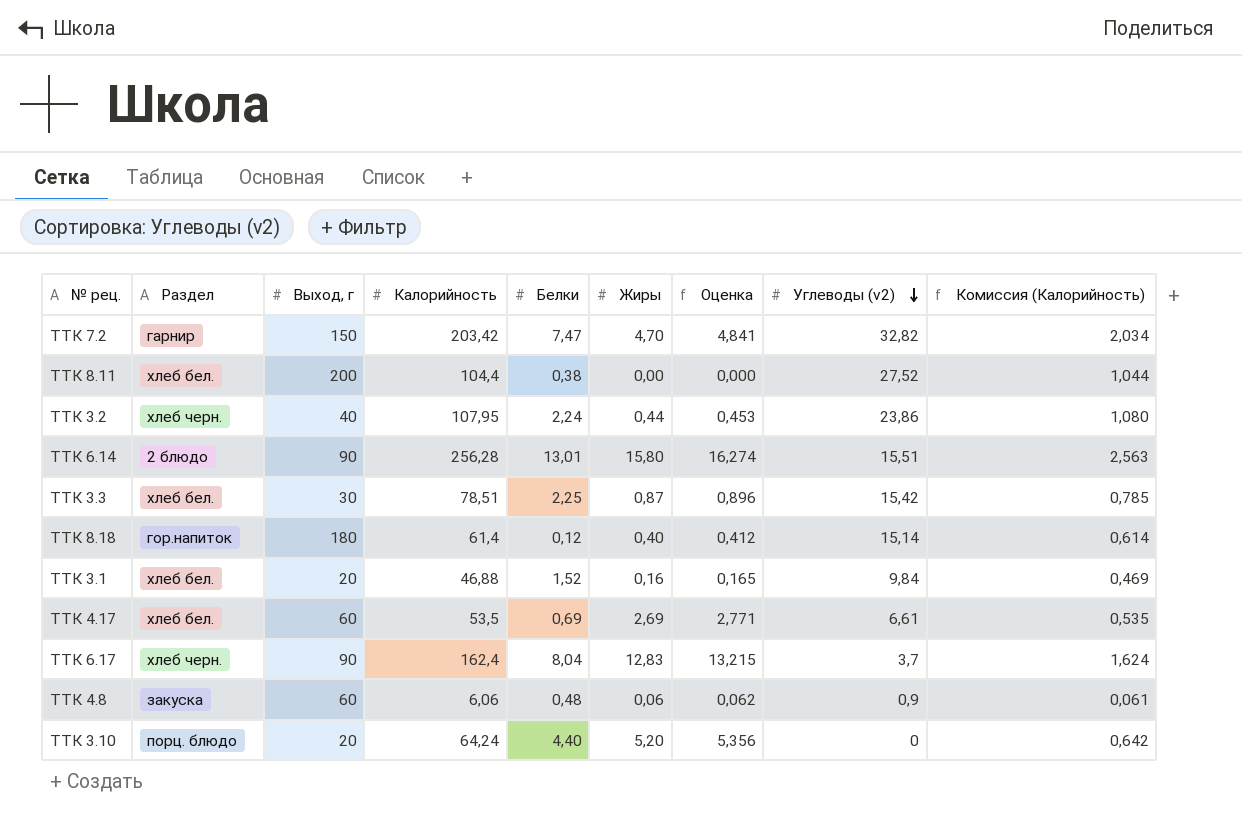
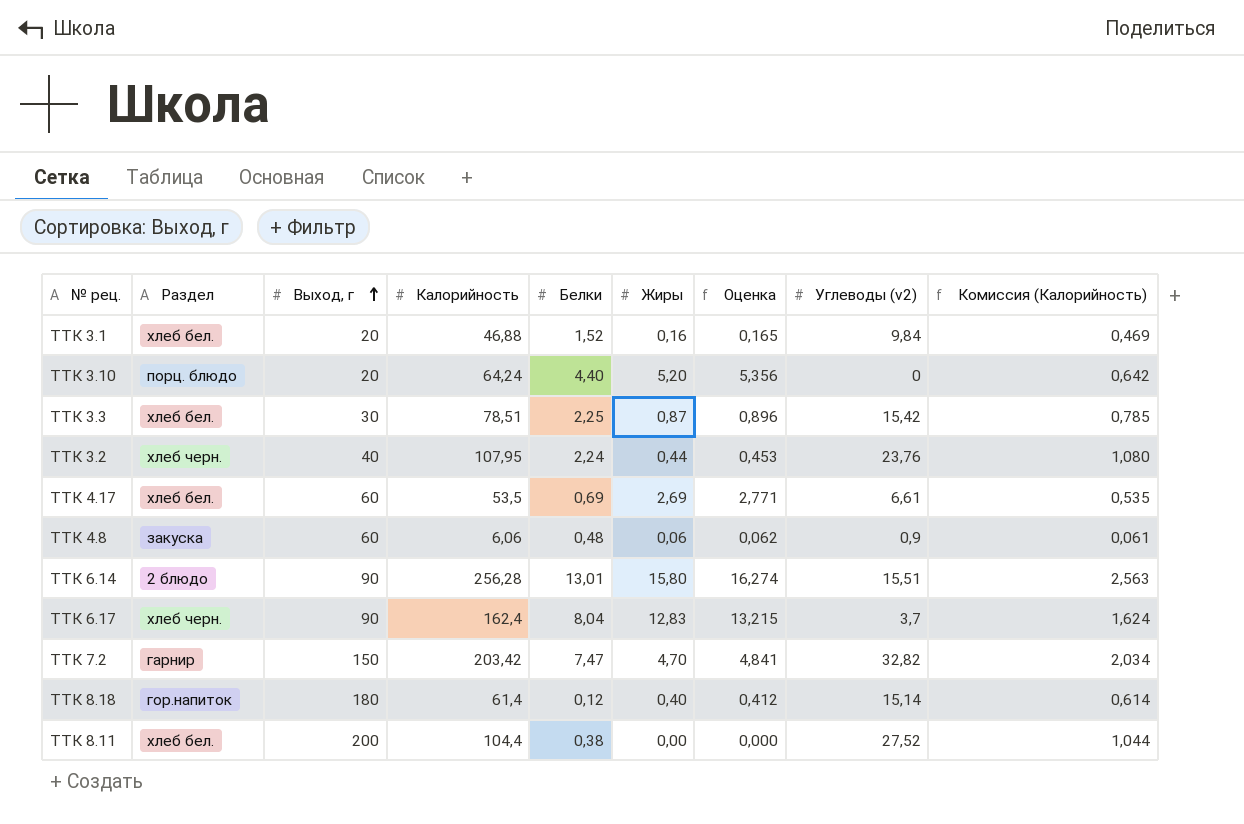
row order: Углеводы (v2) descending -> Выход, г ascending
ТТК 3.2 | Углеводы (v2): 23,86 -> 23,76

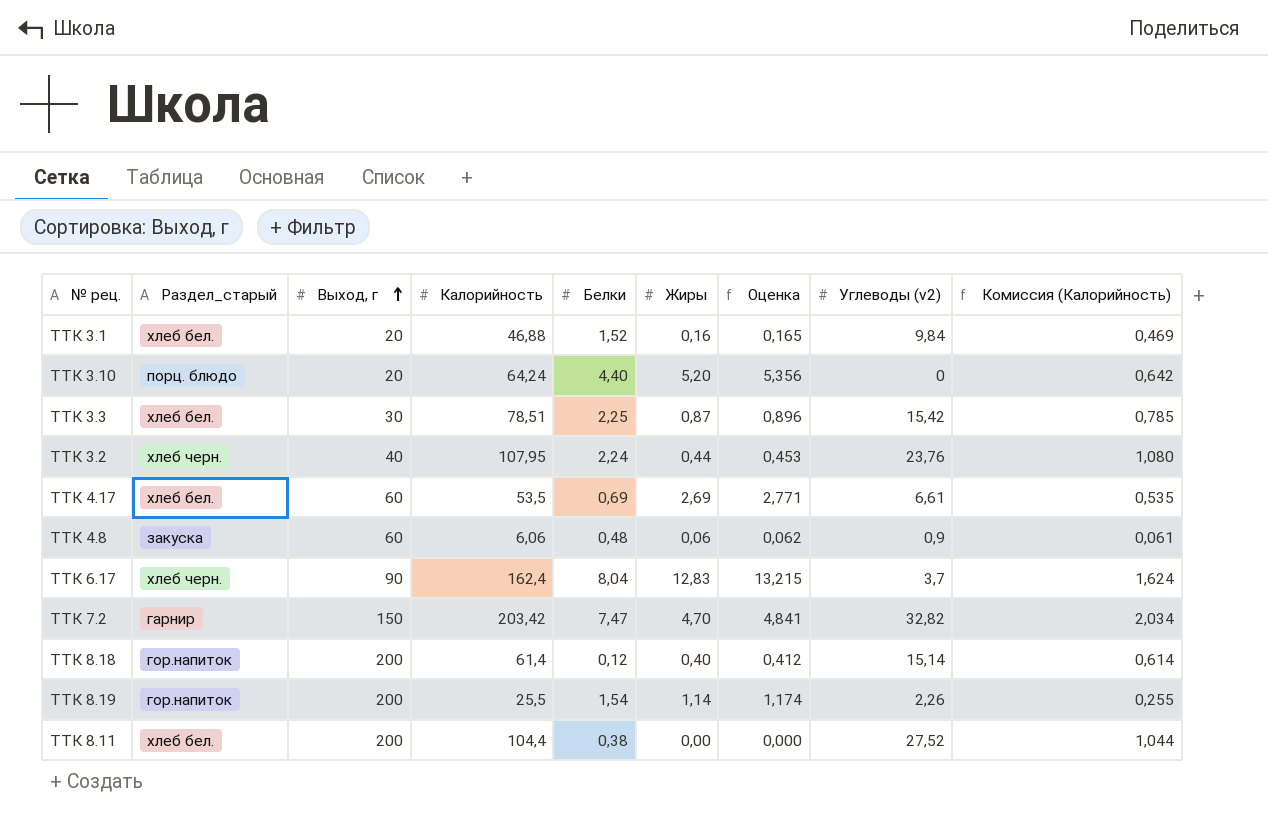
column name: Раздел -> Раздел_старый
row ТТК 6.14: 2 блюдо | 90 | 256,28 | 13,01 | 15,80 | 16,274 | 15,51 | 2,563 -> none
ТТК 8.18 | Выход, г: 180 -> 200
row ТТК 8.19: none -> гор.напиток | 200 | 25,5 | 1,54 | 1,14 | 1,174 | 2,26 | 0,255

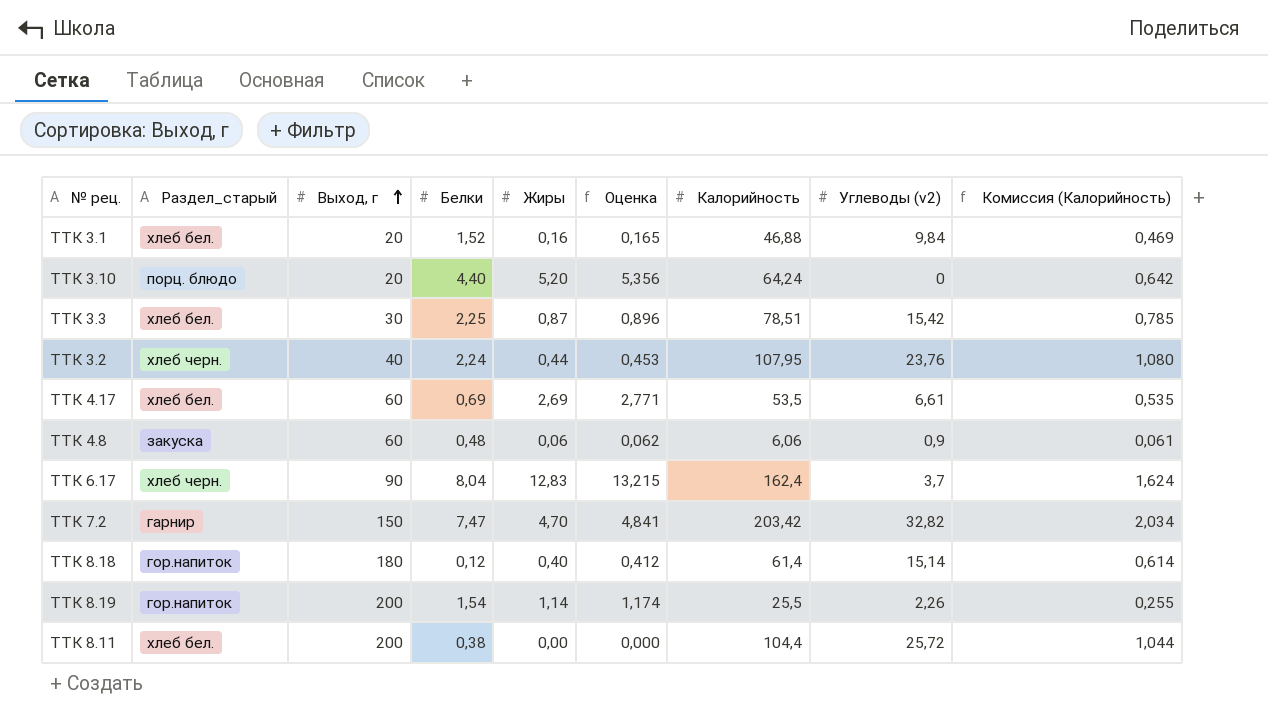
column Калорийность | position: 4 -> 7
ТТК 8.18 | Выход, г: 200 -> 180
ТТК 8.11 | Углеводы (v2): 27,52 -> 25,72

